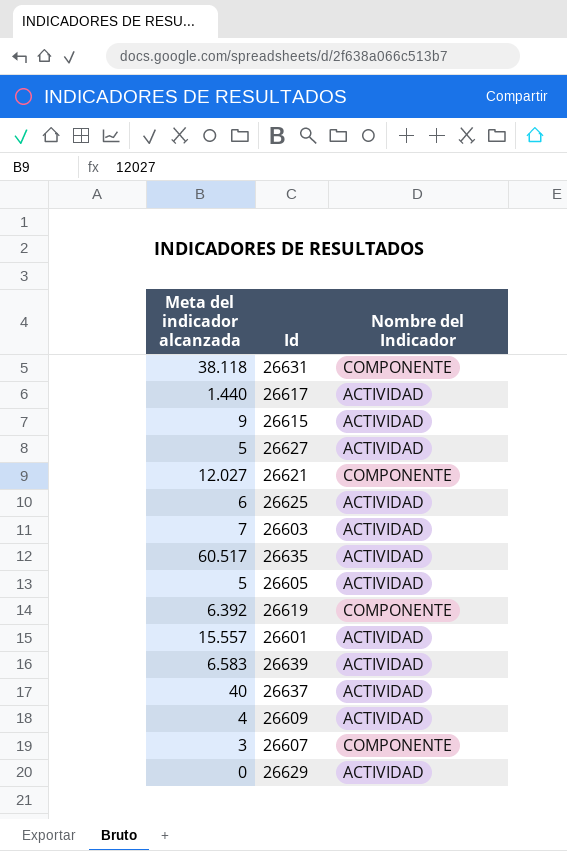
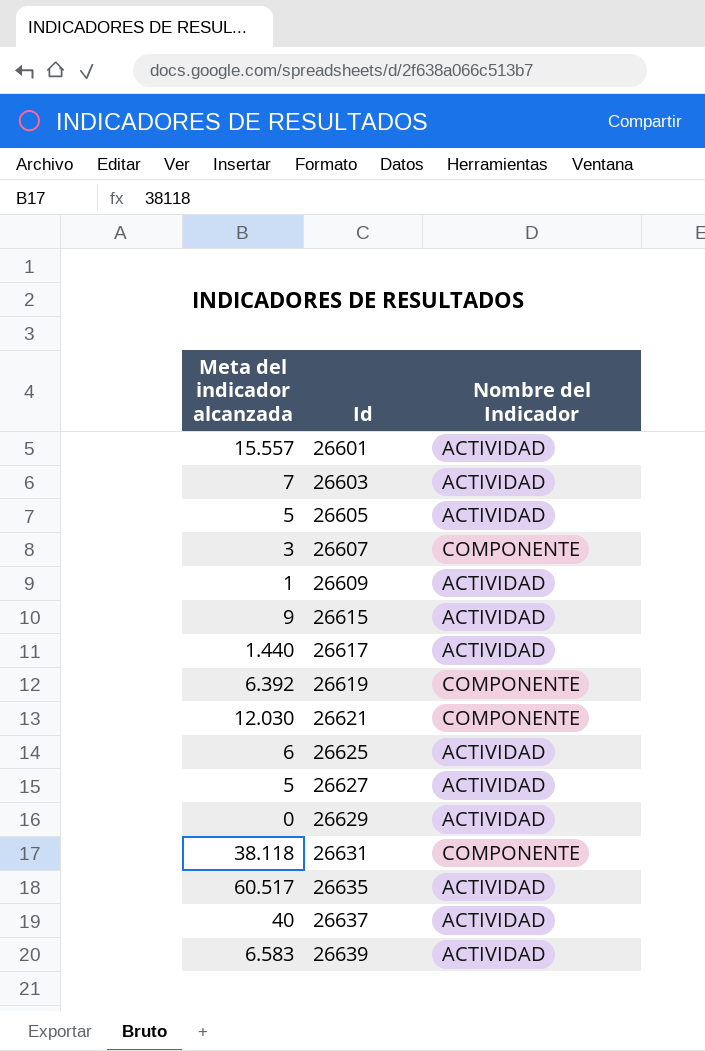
row order: none -> Id ascending
26609 | Meta del indicador alcanzada: 4 -> 1
26621 | Meta del indicador alcanzada: 12.027 -> 12.030

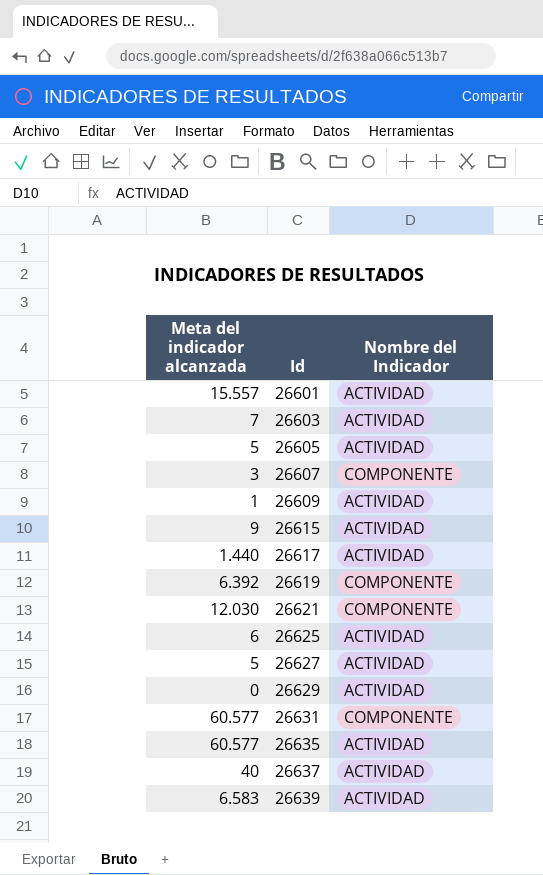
26631 | Meta del indicador alcanzada: 38.118 -> 60.577
26635 | Meta del indicador alcanzada: 60.517 -> 60.577

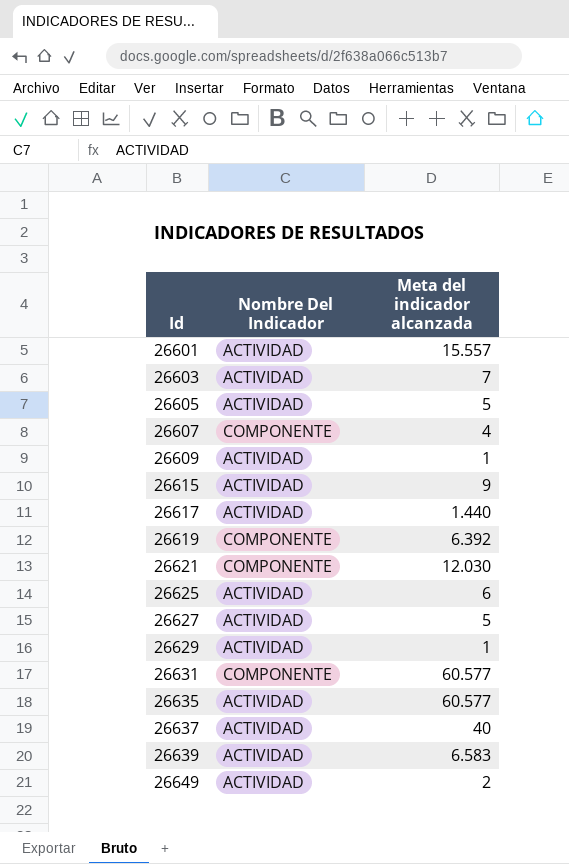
column name: Nombre del Indicador -> Nombre Del Indicador
column Meta del indicador alcanzada | position: 1 -> 3
26607 | Meta del indicador alcanzada: 3 -> 4
26629 | Meta del indicador alcanzada: 0 -> 1
row 26649: none -> ACTIVIDAD | 2

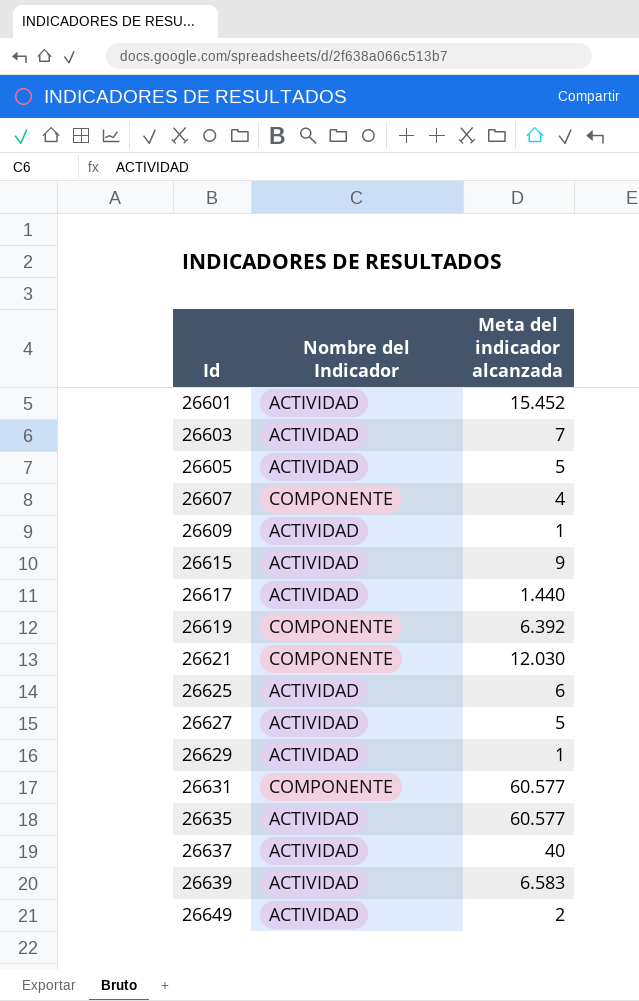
column name: Nombre Del Indicador -> Nombre del Indicador
26601 | Meta del indicador alcanzada: 15.557 -> 15.452

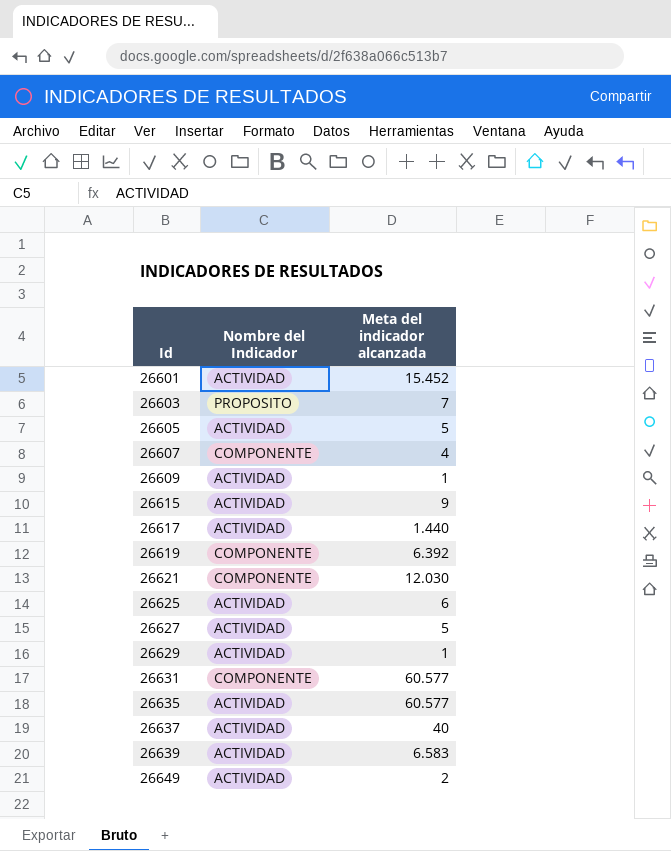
26603 | Nombre del Indicador: ACTIVIDAD -> PROPOSITO

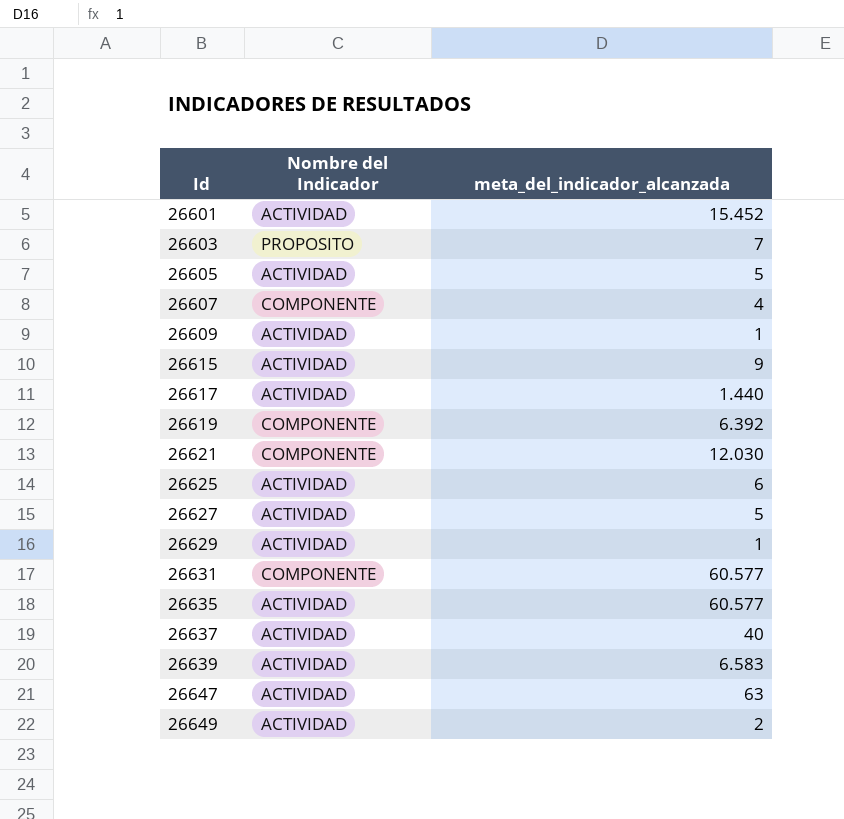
column name: Meta del indicador alcanzada -> meta_del_indicador_alcanzada
row 26647: none -> ACTIVIDAD | 63

